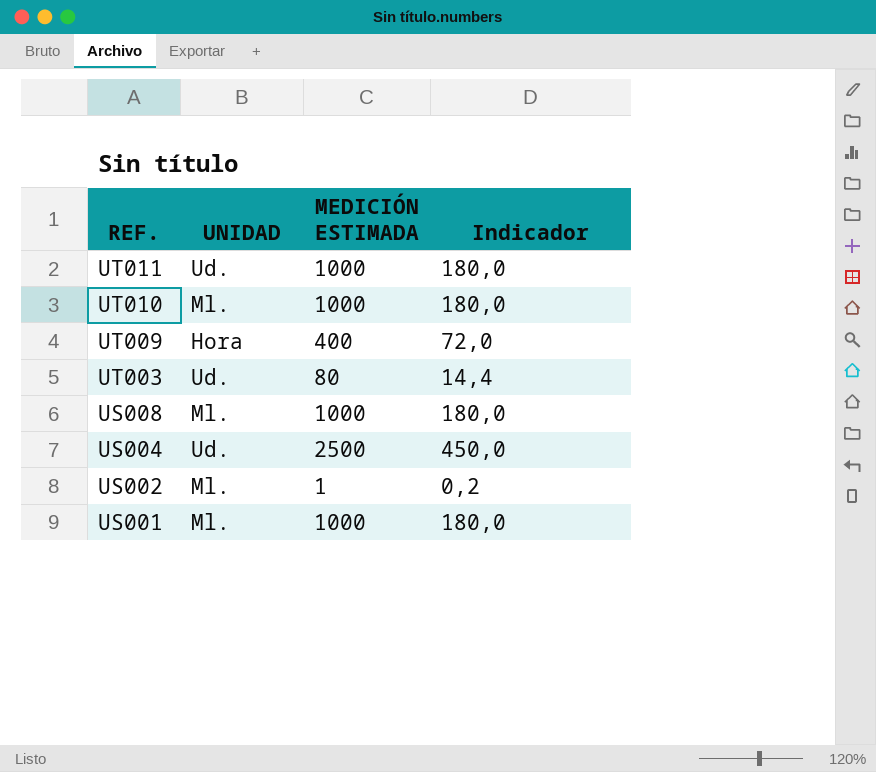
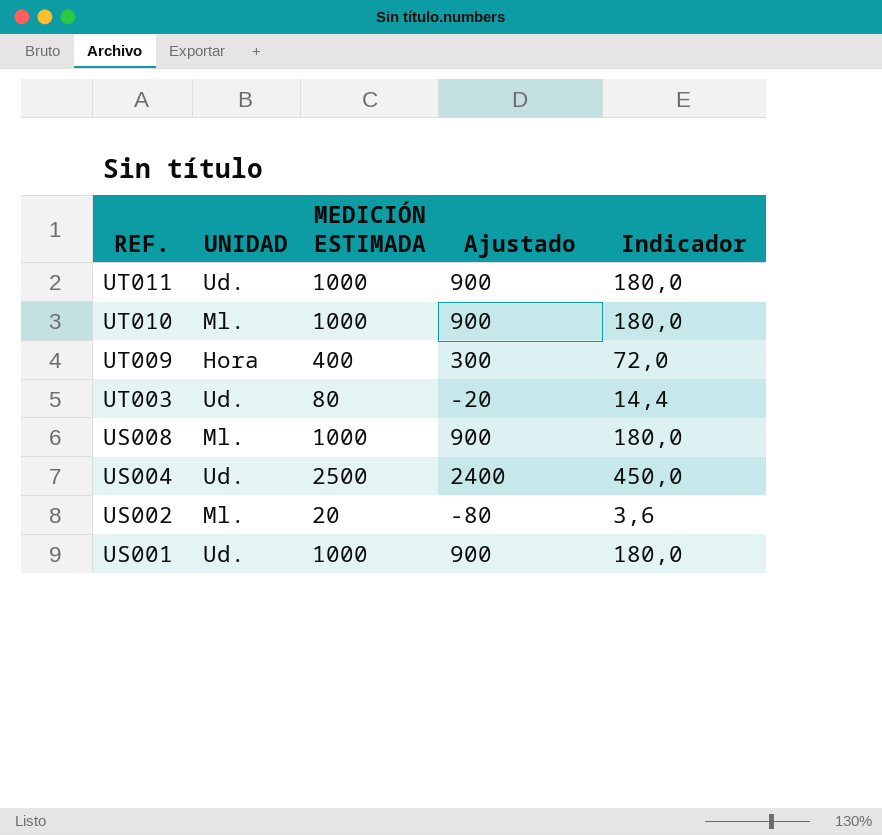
column Ajustado | formula: none -> [MEDICIÓN ESTIMADA] - 100
US002 | MEDICIÓN ESTIMADA: 1 -> 20
US002 | Indicador: 0,2 -> 3,6
US001 | UNIDAD: Ml. -> Ud.

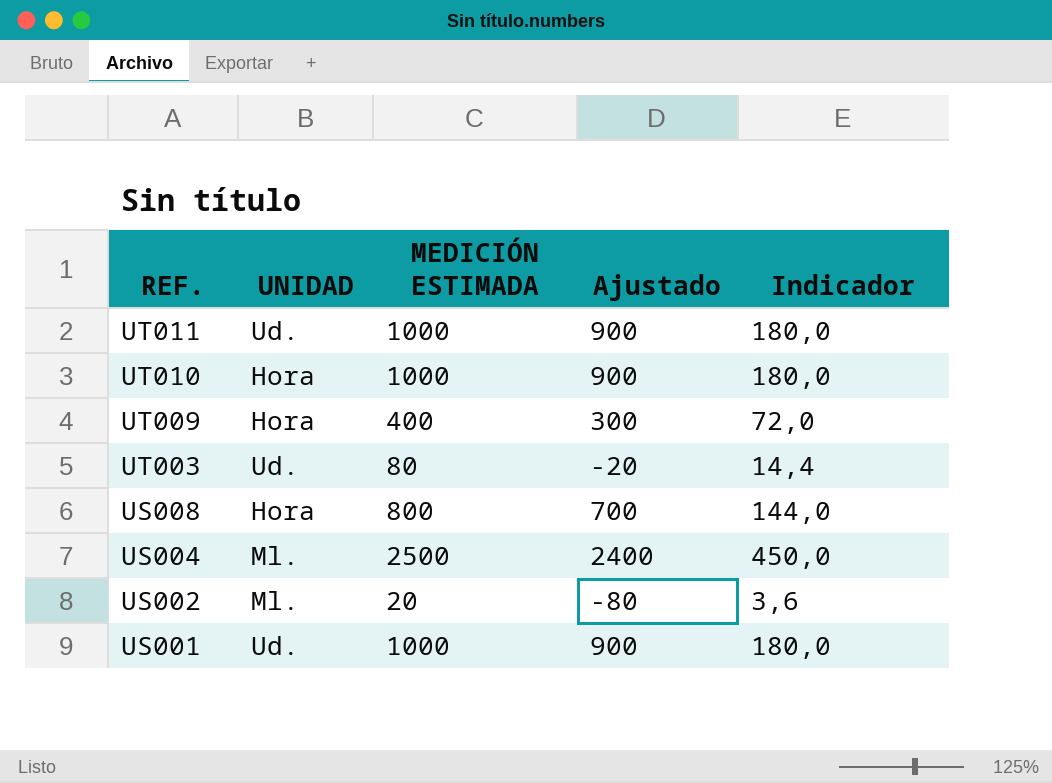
UT010 | UNIDAD: Ml. -> Hora
US008 | UNIDAD: Ml. -> Hora
US008 | MEDICIÓN ESTIMADA: 1000 -> 800
US008 | Ajustado: 900 -> 700
US008 | Indicador: 180,0 -> 144,0
US004 | UNIDAD: Ud. -> Ml.

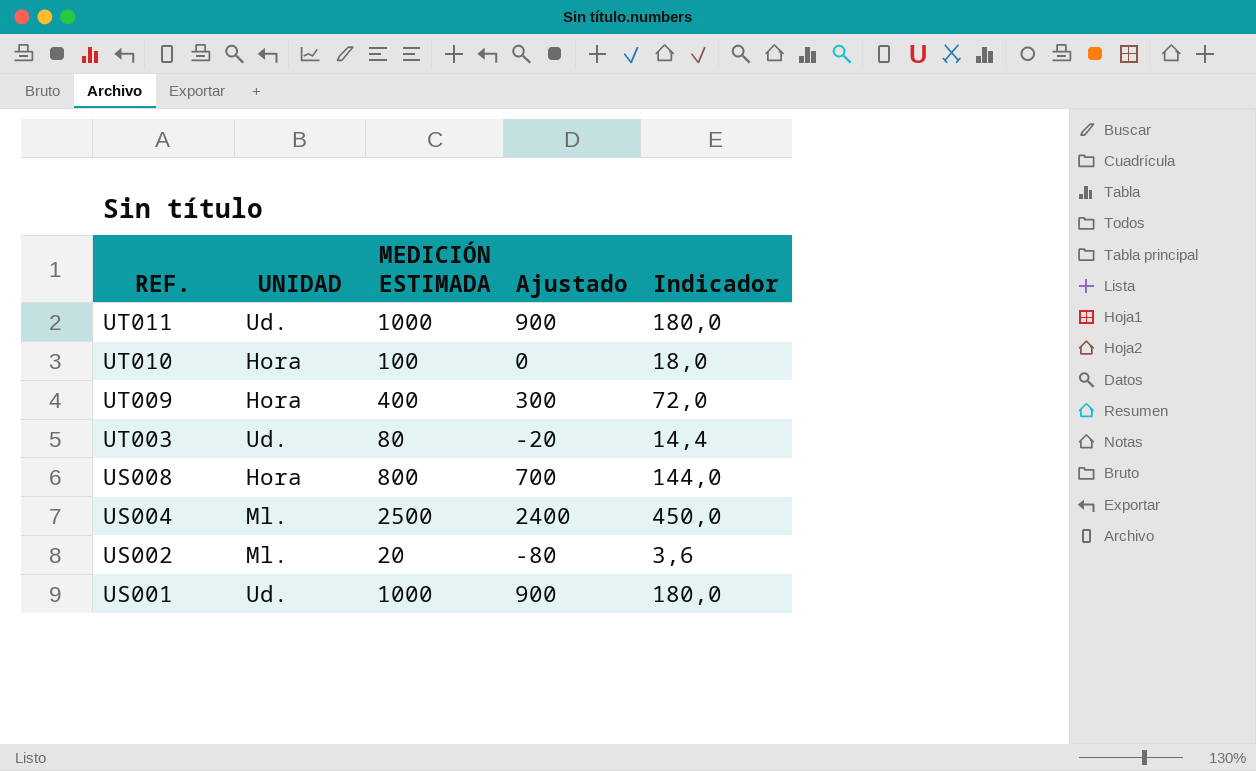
UT010 | MEDICIÓN ESTIMADA: 1000 -> 100
UT010 | Ajustado: 900 -> 0
UT010 | Indicador: 180,0 -> 18,0

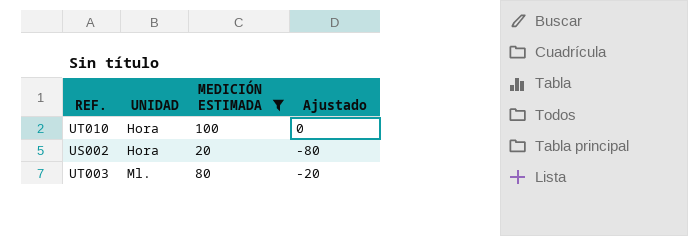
filter: none -> MEDICIÓN ESTIMADA <= 100
row order: REF. descending -> UNIDAD ascending
column Indicador | formula: [MEDICIÓN ESTIMADA] * 0,18 -> none
US002 | UNIDAD: Ml. -> Hora
UT003 | UNIDAD: Ud. -> Ml.

